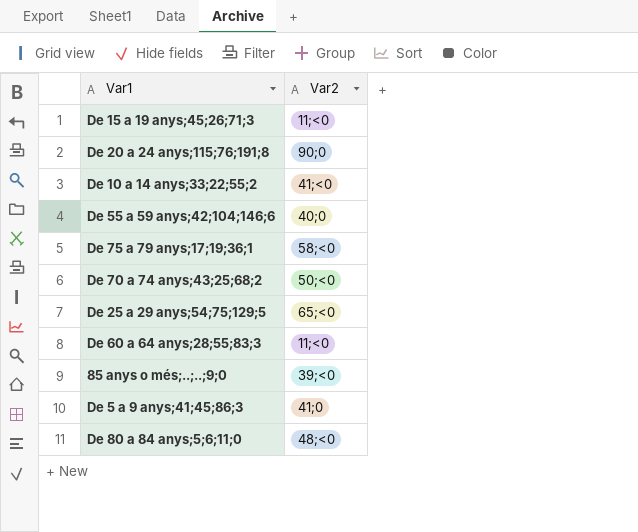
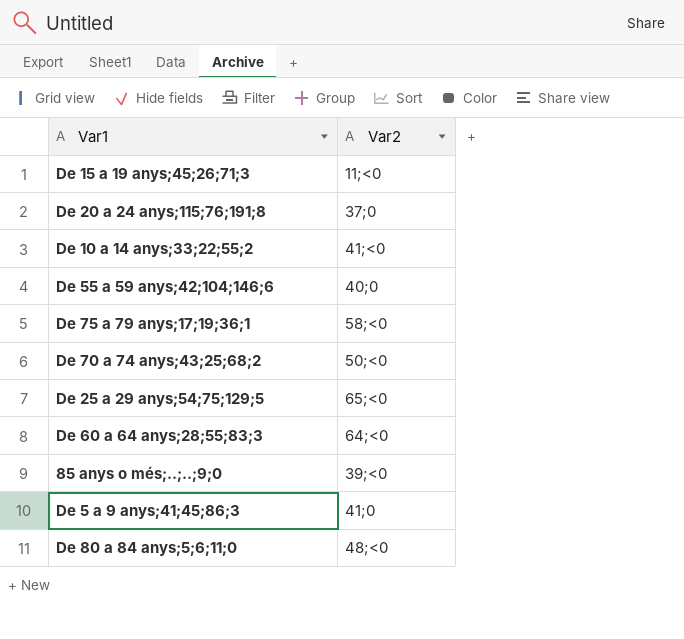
De 20 a 24 anys;115;76;191;8 | Var2: 90;0 -> 37;0
De 60 a 64 anys;28;55;83;3 | Var2: 11;<0 -> 64;<0

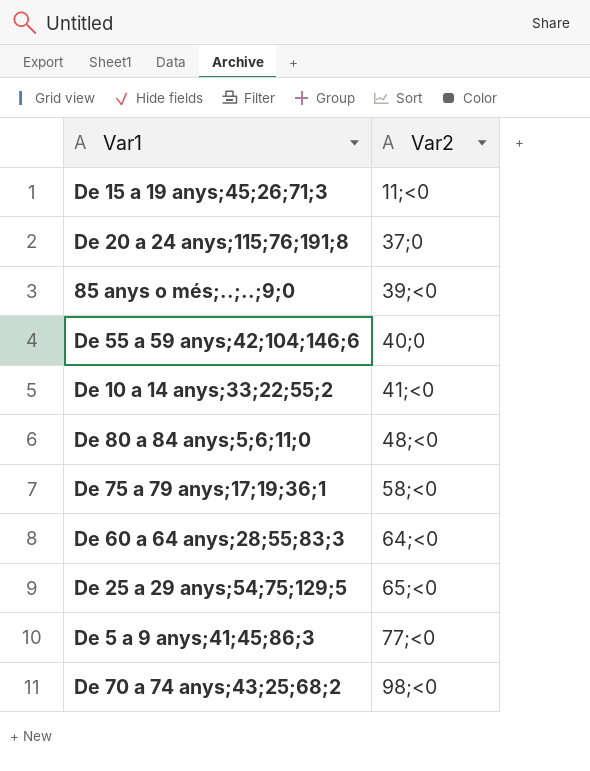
row order: none -> Var2 ascending
De 5 a 9 anys;41;45;86;3 | Var2: 41;0 -> 77;<0
De 70 a 74 anys;43;25;68;2 | Var2: 50;<0 -> 98;<0

